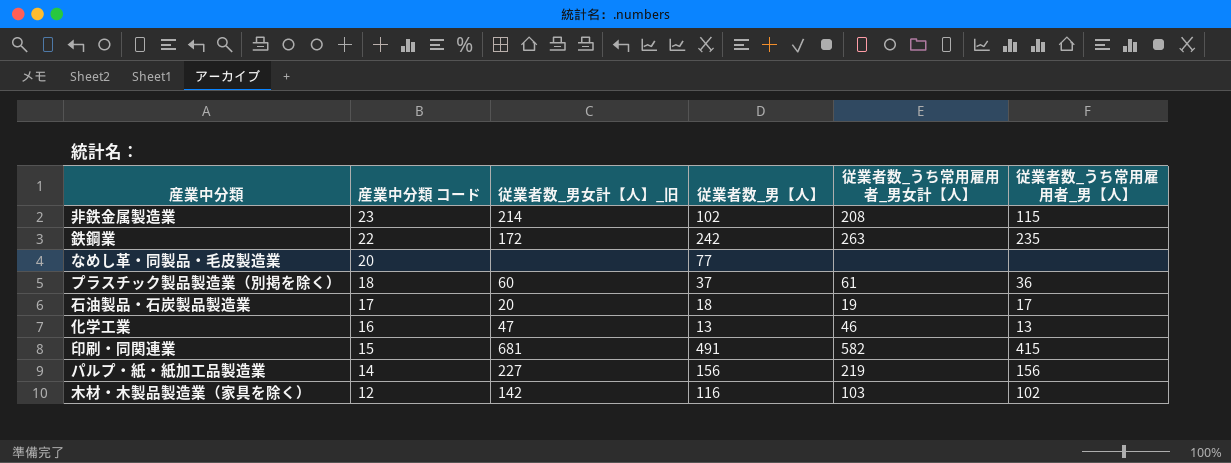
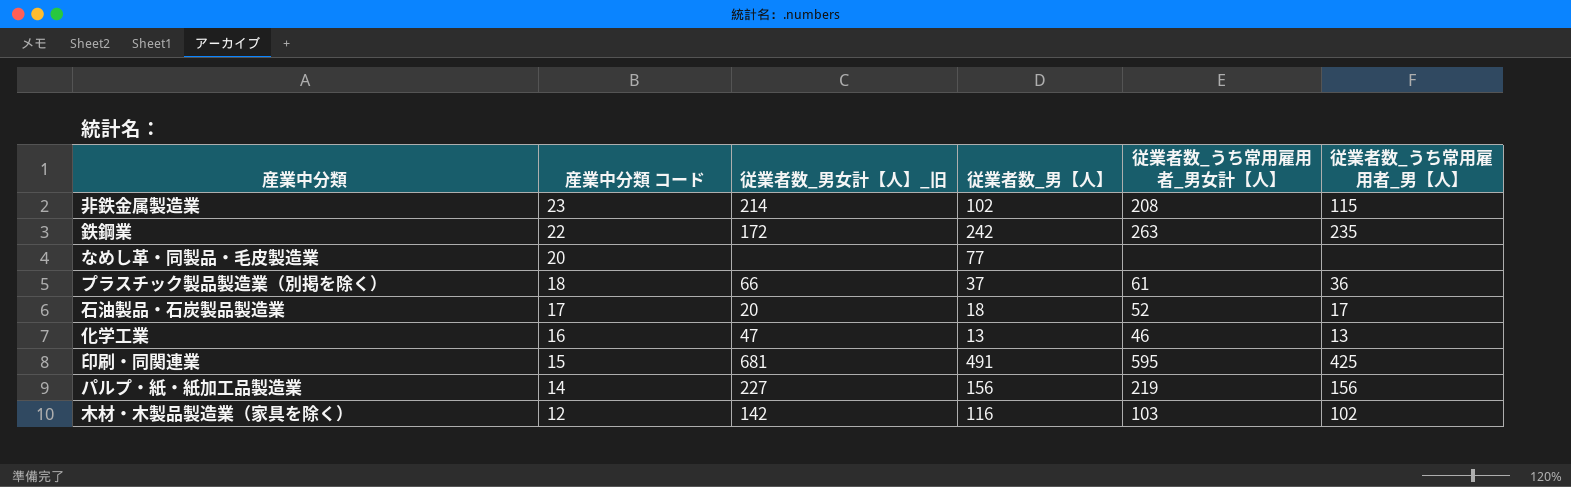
プラスチック製品製造業（別掲を除く） | 従業者数_男女計【人】_旧: 60 -> 66
石油製品・石炭製品製造業 | 従業者数_うち常用雇用者_男女計【人】: 19 -> 52
印刷・同関連業 | 従業者数_うち常用雇用者_男女計【人】: 582 -> 595
印刷・同関連業 | 従業者数_うち常用雇用者_男【人】: 415 -> 425

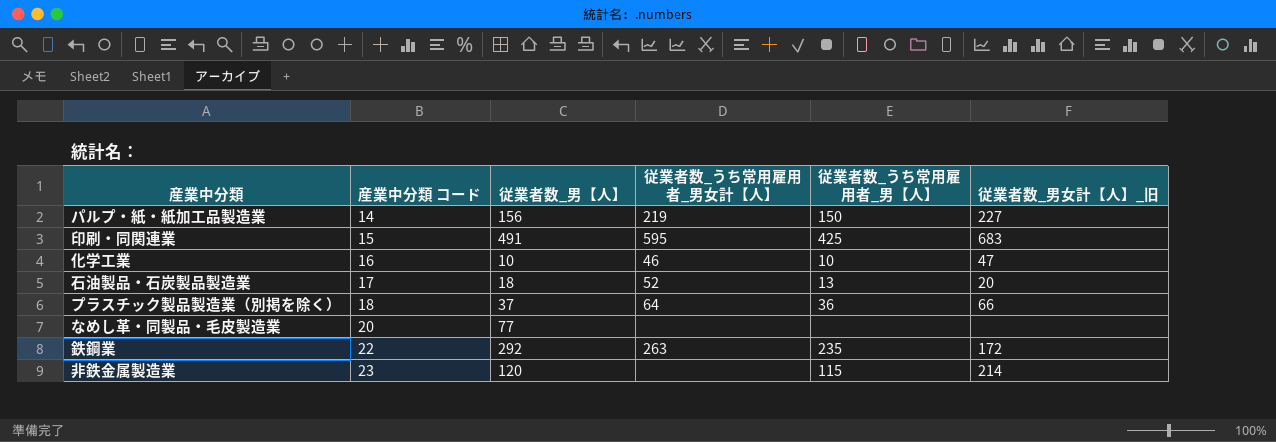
row order: 産業中分類 コード descending -> 産業中分類 コード ascending
column 従業者数_男女計【人】_旧 | position: 3 -> 6
row 木材・木製品製造業（家具を除く）: 12 | 142 | 116 | 103 | 102 -> none
パルプ・紙・紙加工品製造業 | 従業者数_うち常用雇用者_男【人】: 156 -> 150
印刷・同関連業 | 従業者数_男女計【人】_旧: 681 -> 683
化学工業 | 従業者数_男【人】: 13 -> 10
化学工業 | 従業者数_うち常用雇用者_男【人】: 13 -> 10
石油製品・石炭製品製造業 | 従業者数_うち常用雇用者_男【人】: 17 -> 13
プラスチック製品製造業（別掲を除く） | 従業者数_うち常用雇用者_男女計【人】: 61 -> 64
鉄鋼業 | 従業者数_男【人】: 242 -> 292
非鉄金属製造業 | 従業者数_男【人】: 102 -> 120
非鉄金属製造業 | 従業者数_うち常用雇用者_男女計【人】: 208 -> none

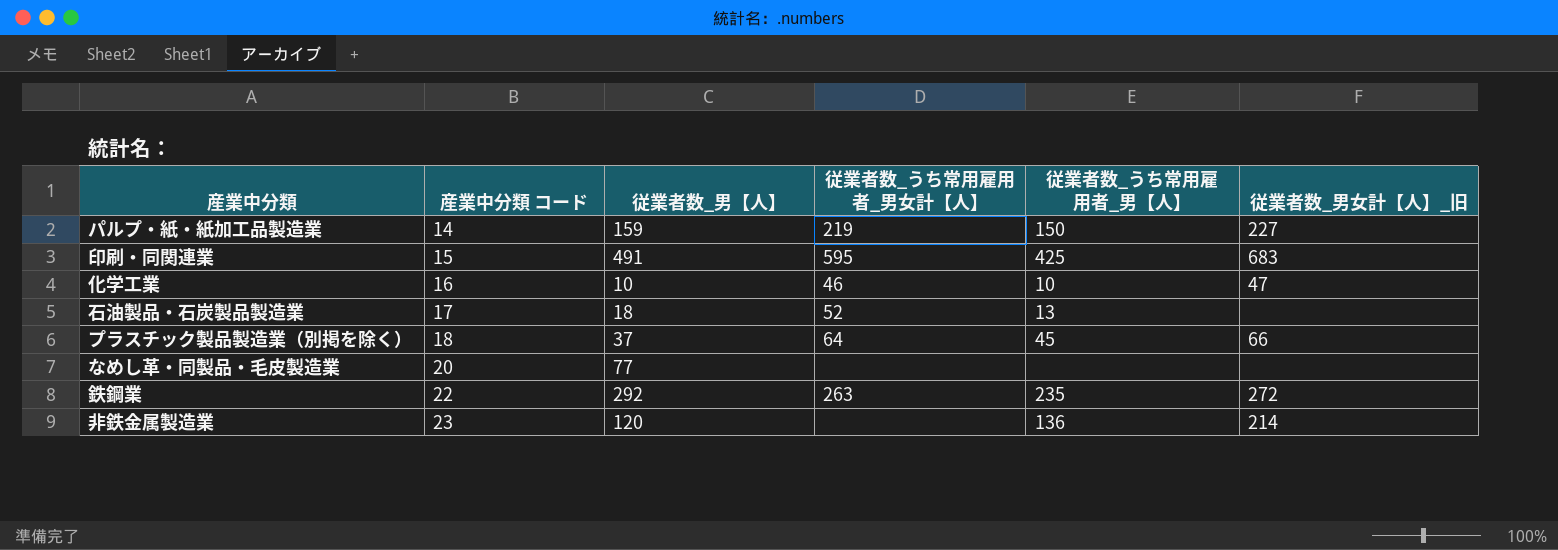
パルプ・紙・紙加工品製造業 | 従業者数_男【人】: 156 -> 159
石油製品・石炭製品製造業 | 従業者数_男女計【人】_旧: 20 -> none
プラスチック製品製造業（別掲を除く） | 従業者数_うち常用雇用者_男【人】: 36 -> 45
鉄鋼業 | 従業者数_男女計【人】_旧: 172 -> 272
非鉄金属製造業 | 従業者数_うち常用雇用者_男【人】: 115 -> 136

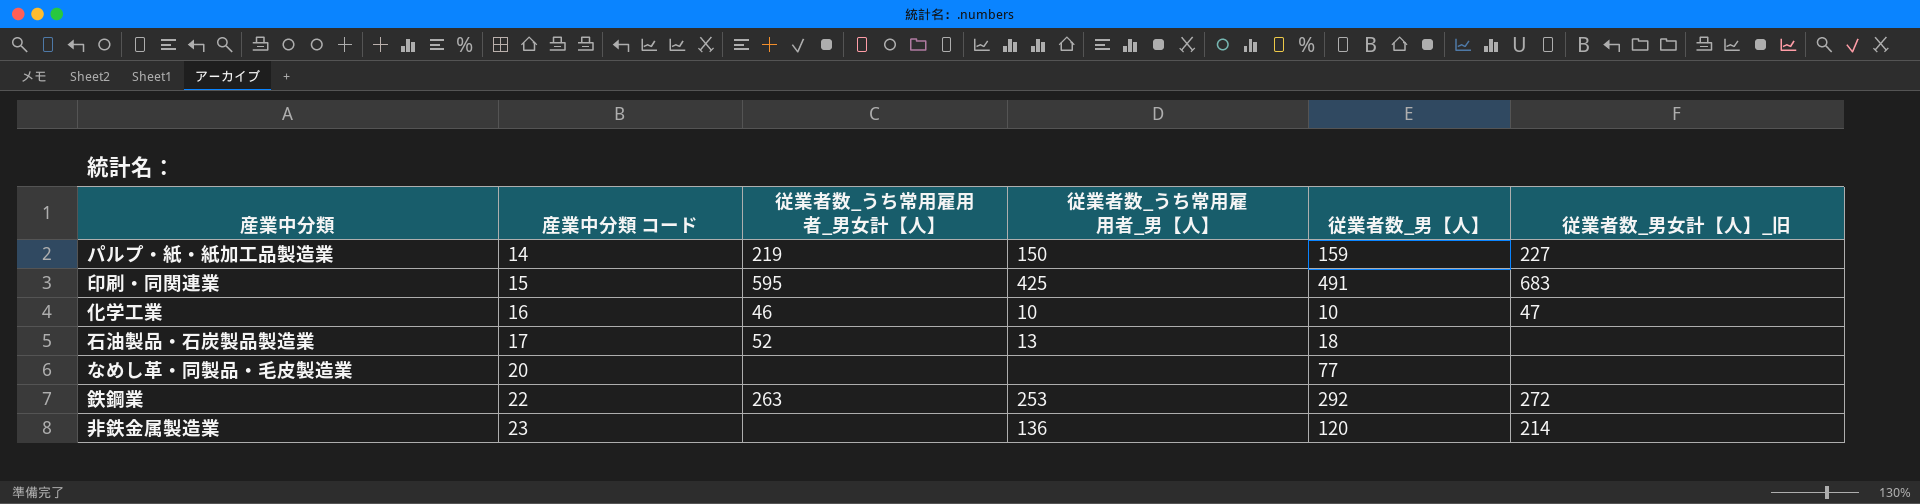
column 従業者数_男【人】 | position: 3 -> 5
row プラスチック製品製造業（別掲を除く）: 18 | 37 | 64 | 45 | 66 -> none
鉄鋼業 | 従業者数_うち常用雇用者_男【人】: 235 -> 253

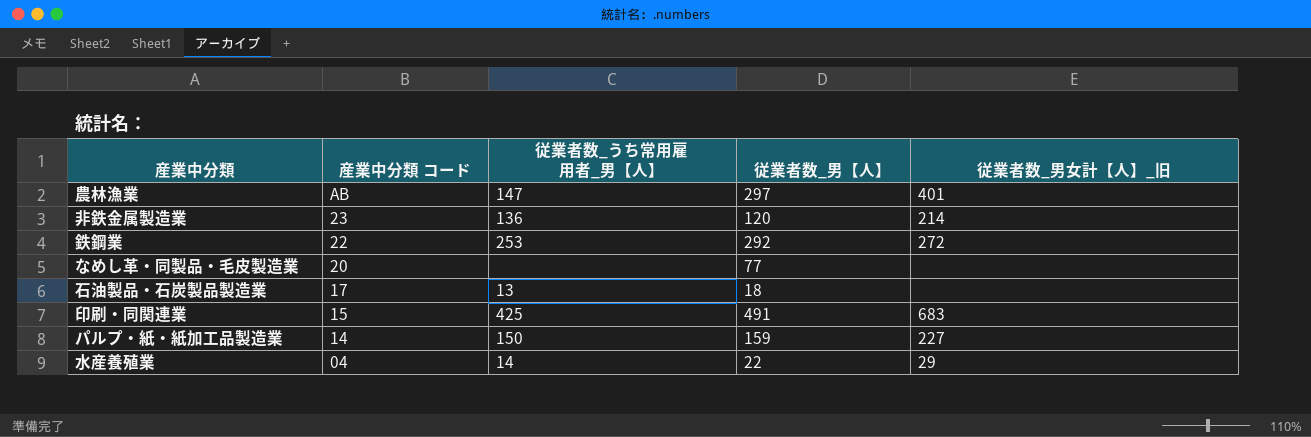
row order: 産業中分類 コード ascending -> 産業中分類 コード descending
column 従業者数_うち常用雇用者_男女計【人】 | position: 3 -> none
row 化学工業: 16 | 46 | 10 | 10 | 47 -> none
row 農林漁業: none -> AB | 147 | 297 | 401
row 水産養殖業: none -> 04 | 14 | 22 | 29

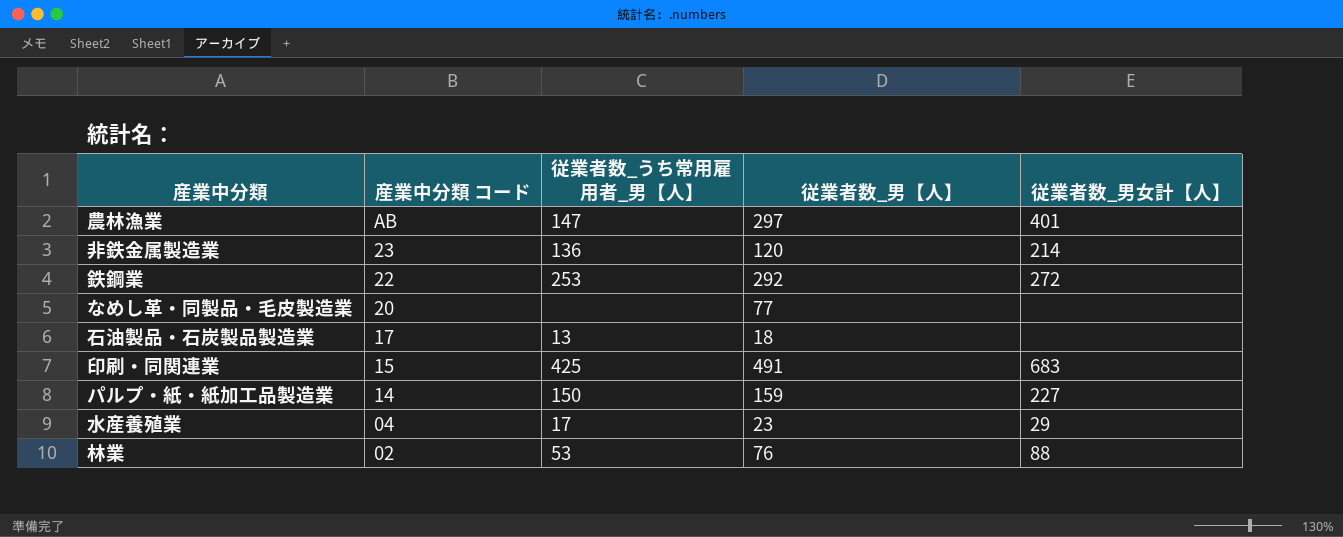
column name: 従業者数_男女計【人】_旧 -> 従業者数_男女計【人】
水産養殖業 | 従業者数_うち常用雇用者_男【人】: 14 -> 17
水産養殖業 | 従業者数_男【人】: 22 -> 23
row 林業: none -> 02 | 53 | 76 | 88

